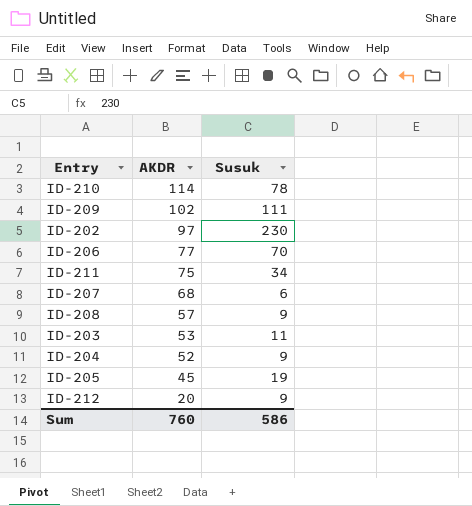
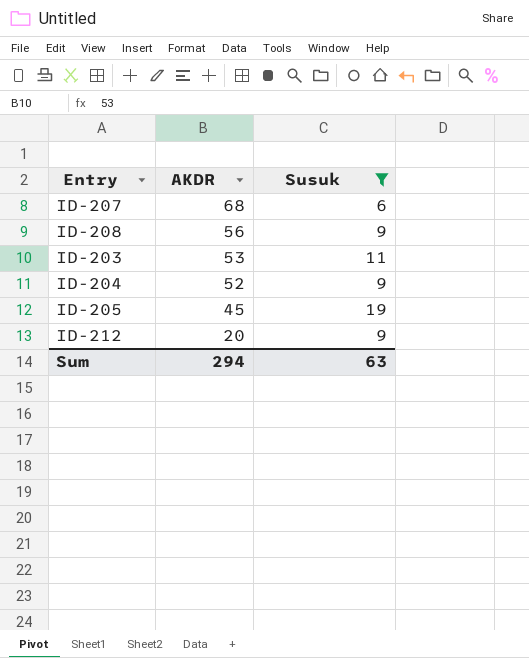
filter: none -> Susuk <= 19
ID-208 | AKDR: 57 -> 56
Sum | AKDR: 760 -> 294
Sum | Susuk: 586 -> 63

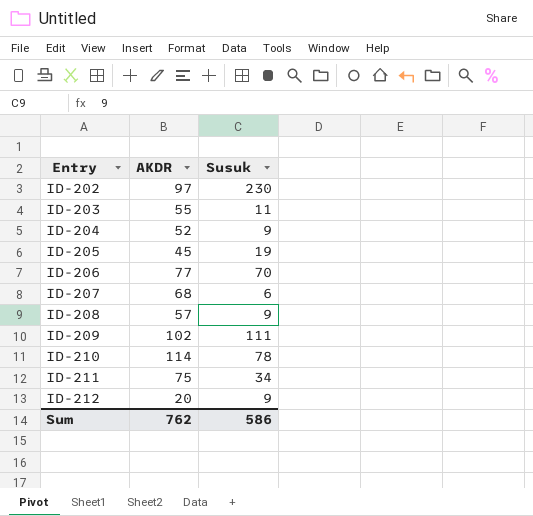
filter: Susuk <= 19 -> none
row order: AKDR descending -> Entry ascending
ID-203 | AKDR: 53 -> 55
ID-208 | AKDR: 56 -> 57
Sum | AKDR: 294 -> 762
Sum | Susuk: 63 -> 586

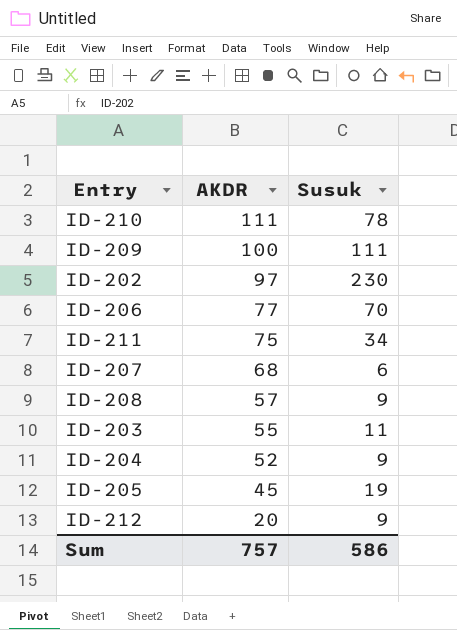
row order: Entry ascending -> AKDR descending
ID-210 | AKDR: 114 -> 111
ID-209 | AKDR: 102 -> 100
Sum | AKDR: 762 -> 757

